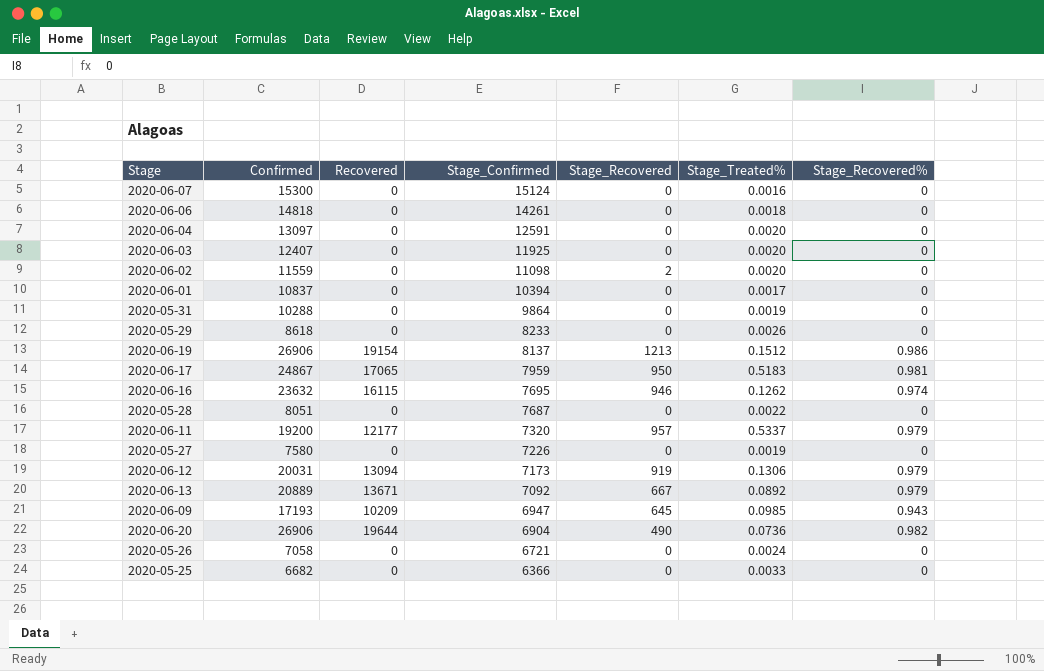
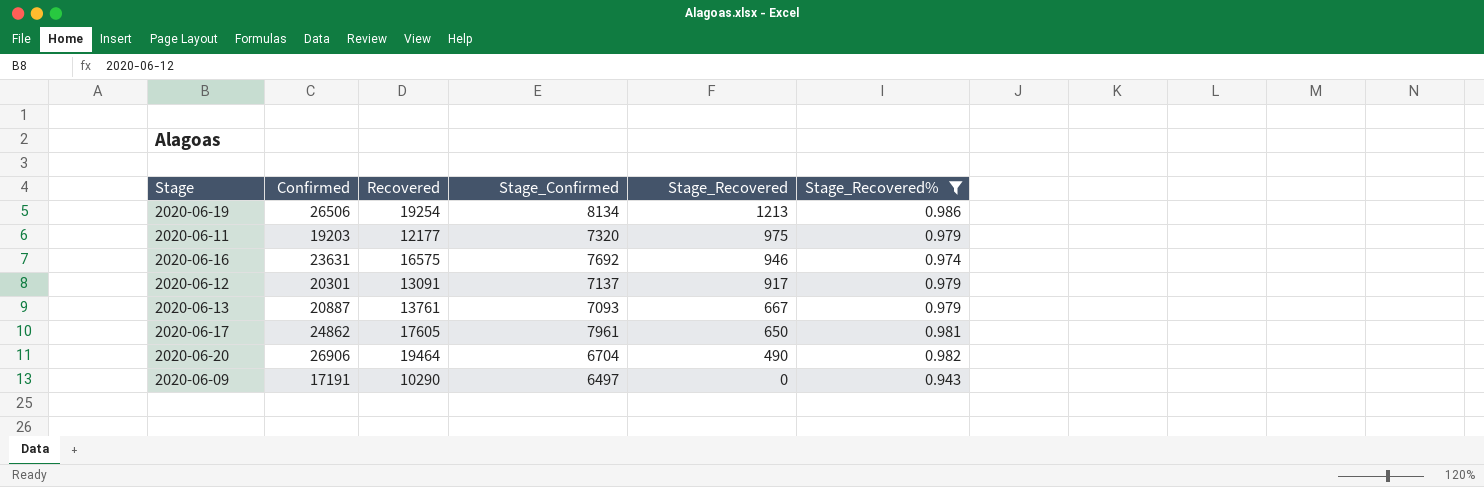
filter: none -> Stage_Recovered% != 0
row order: Stage_Confirmed descending -> Stage_Recovered descending
column Stage_Treated% | position: 6 -> none
2020-06-19 | Confirmed: 26906 -> 26506
2020-06-19 | Recovered: 19154 -> 19254
2020-06-19 | Stage_Confirmed: 8137 -> 8134
2020-06-11 | Confirmed: 19200 -> 19203
2020-06-11 | Stage_Recovered: 957 -> 975
2020-06-16 | Confirmed: 23632 -> 23631
2020-06-16 | Recovered: 16115 -> 16575
2020-06-16 | Stage_Confirmed: 7695 -> 7692
2020-06-12 | Confirmed: 20031 -> 20301
2020-06-12 | Recovered: 13094 -> 13091
2020-06-12 | Stage_Confirmed: 7173 -> 7137
2020-06-12 | Stage_Recovered: 919 -> 917
2020-06-13 | Confirmed: 20889 -> 20887
2020-06-13 | Recovered: 13671 -> 13761
2020-06-13 | Stage_Confirmed: 7092 -> 7093
2020-06-17 | Confirmed: 24867 -> 24862
2020-06-17 | Recovered: 17065 -> 17605
2020-06-17 | Stage_Confirmed: 7959 -> 7961
2020-06-17 | Stage_Recovered: 950 -> 650
2020-06-20 | Recovered: 19644 -> 19464
2020-06-20 | Stage_Confirmed: 6904 -> 6704
2020-06-09 | Confirmed: 17193 -> 17191
2020-06-09 | Recovered: 10209 -> 10290
2020-06-09 | Stage_Confirmed: 6947 -> 6497
2020-06-09 | Stage_Recovered: 645 -> 0

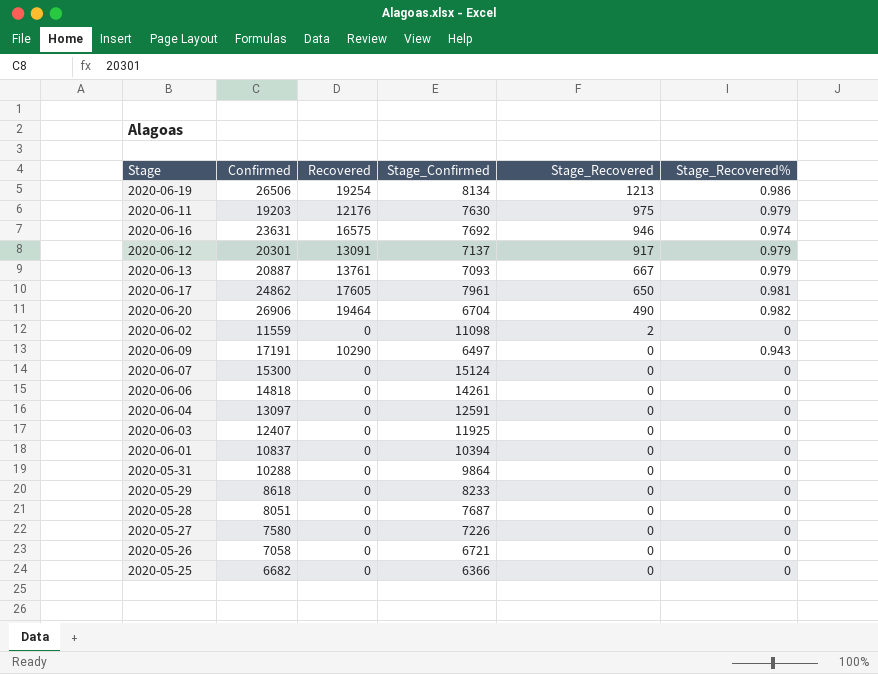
filter: Stage_Recovered% != 0 -> none
2020-06-11 | Recovered: 12177 -> 12176
2020-06-11 | Stage_Confirmed: 7320 -> 7630

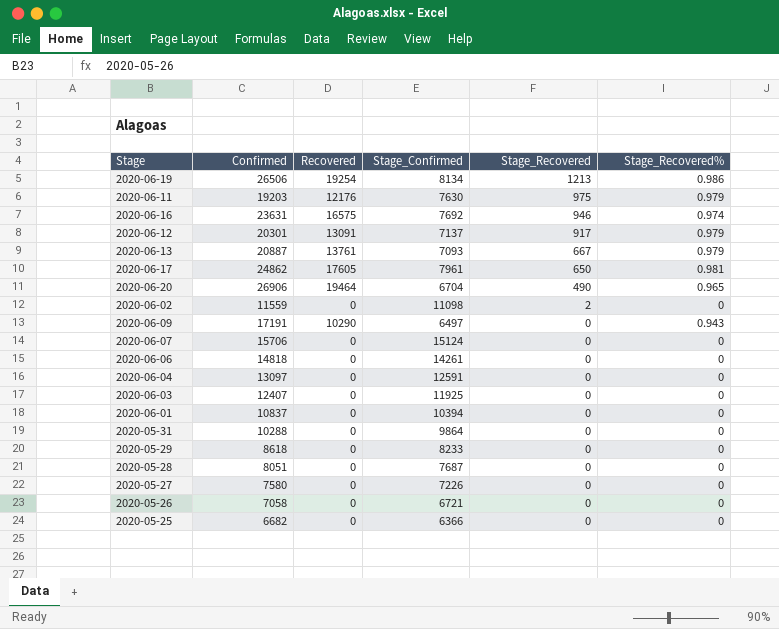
2020-06-20 | Stage_Recovered%: 0.982 -> 0.965
2020-06-07 | Confirmed: 15300 -> 15706

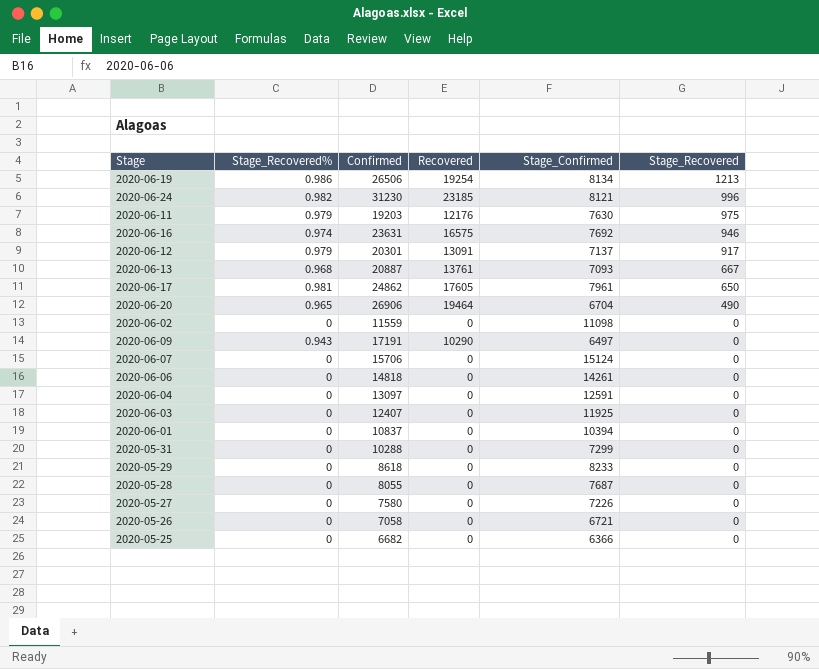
column Stage_Recovered% | position: 6 -> 2
row 2020-06-24: none -> 0.982 | 31230 | 23185 | 8121 | 996
2020-06-13 | Stage_Recovered%: 0.979 -> 0.968
2020-06-02 | Stage_Recovered: 2 -> 0
2020-05-31 | Stage_Confirmed: 9864 -> 7299
2020-05-28 | Confirmed: 8051 -> 8055

